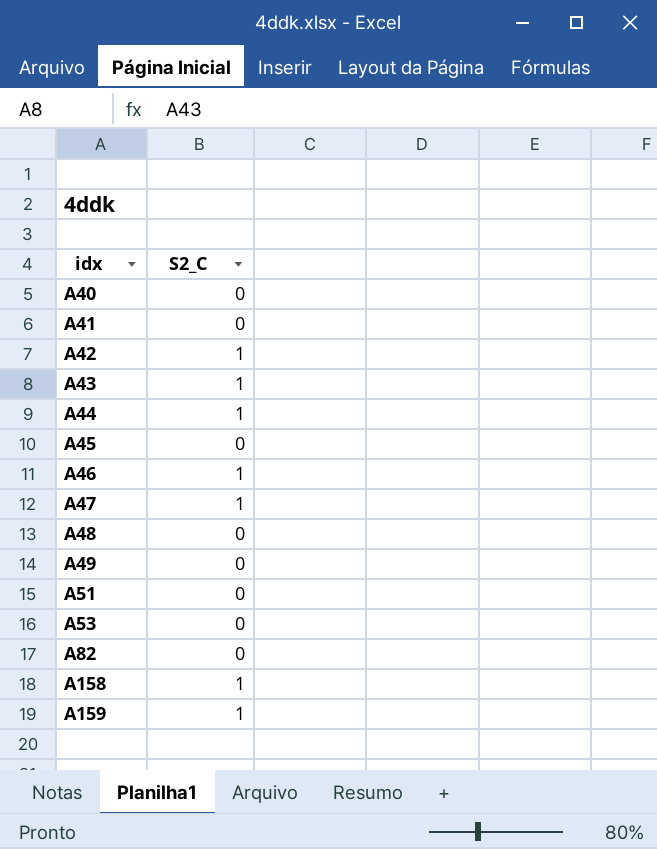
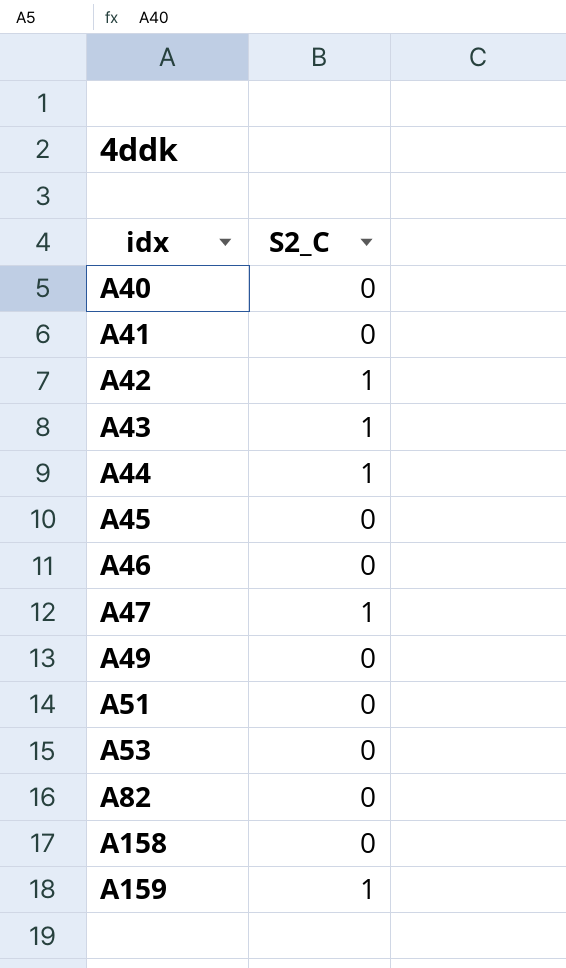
row A48: 0 -> none
A46 | S2_C: 1 -> 0
A158 | S2_C: 1 -> 0

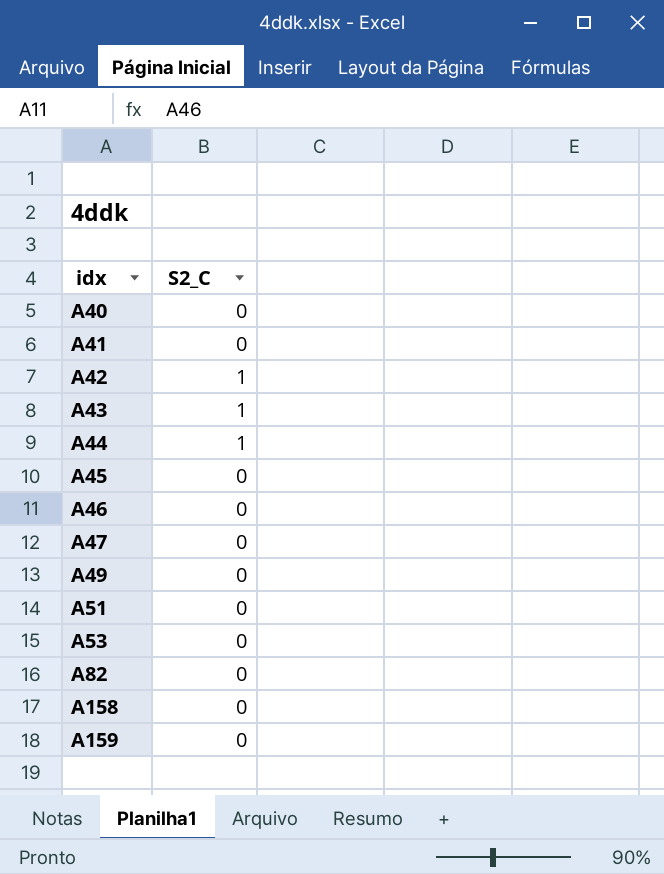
A47 | S2_C: 1 -> 0
A159 | S2_C: 1 -> 0

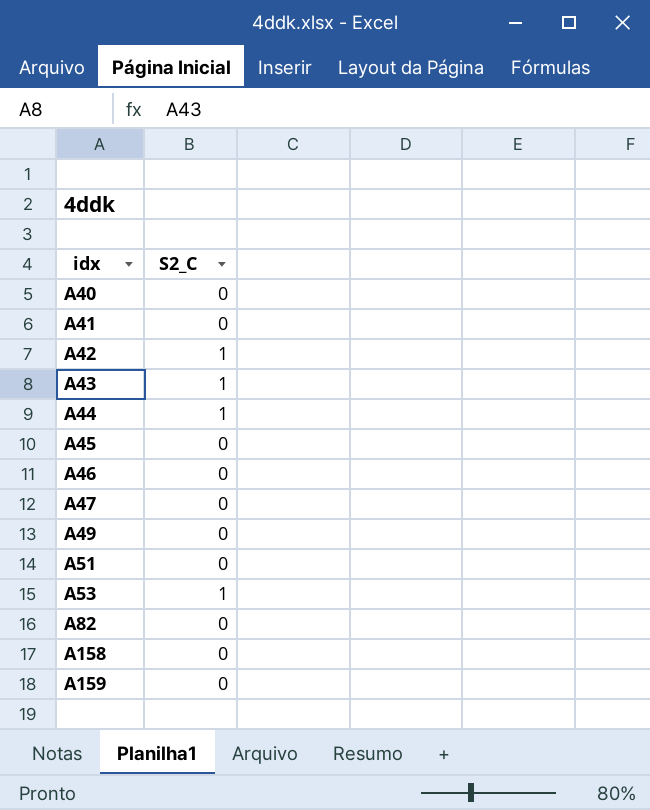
A53 | S2_C: 0 -> 1

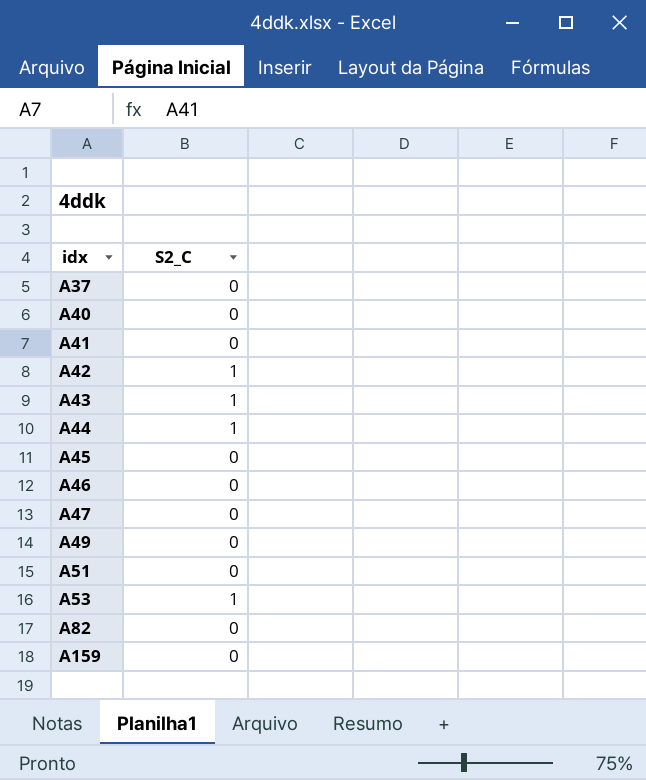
row A158: 0 -> none
row A37: none -> 0

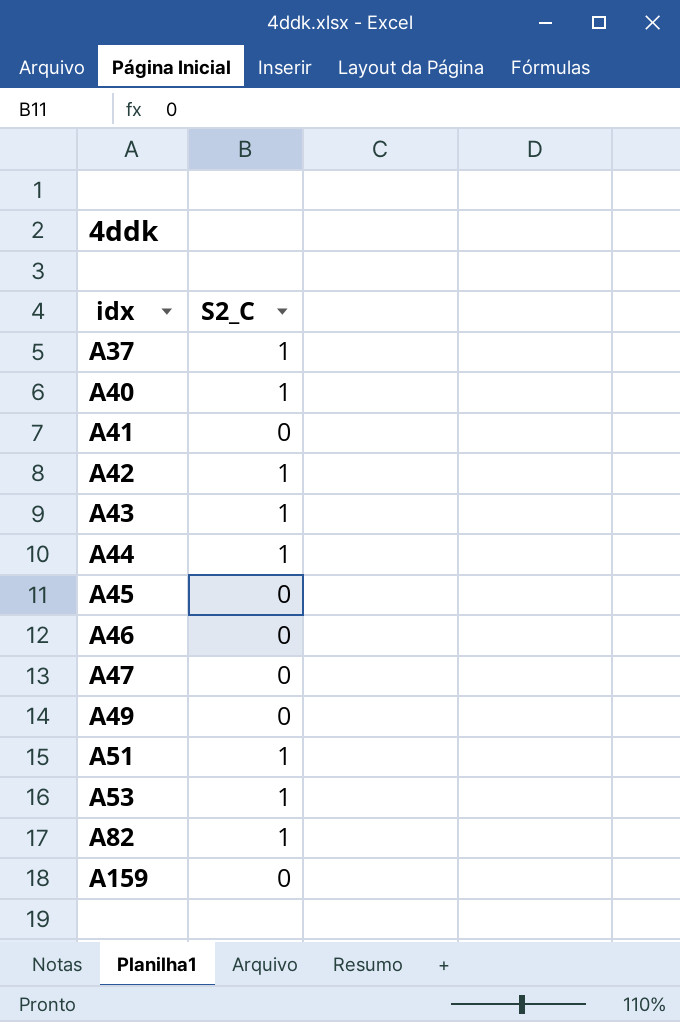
A37 | S2_C: 0 -> 1
A40 | S2_C: 0 -> 1
A51 | S2_C: 0 -> 1
A82 | S2_C: 0 -> 1

